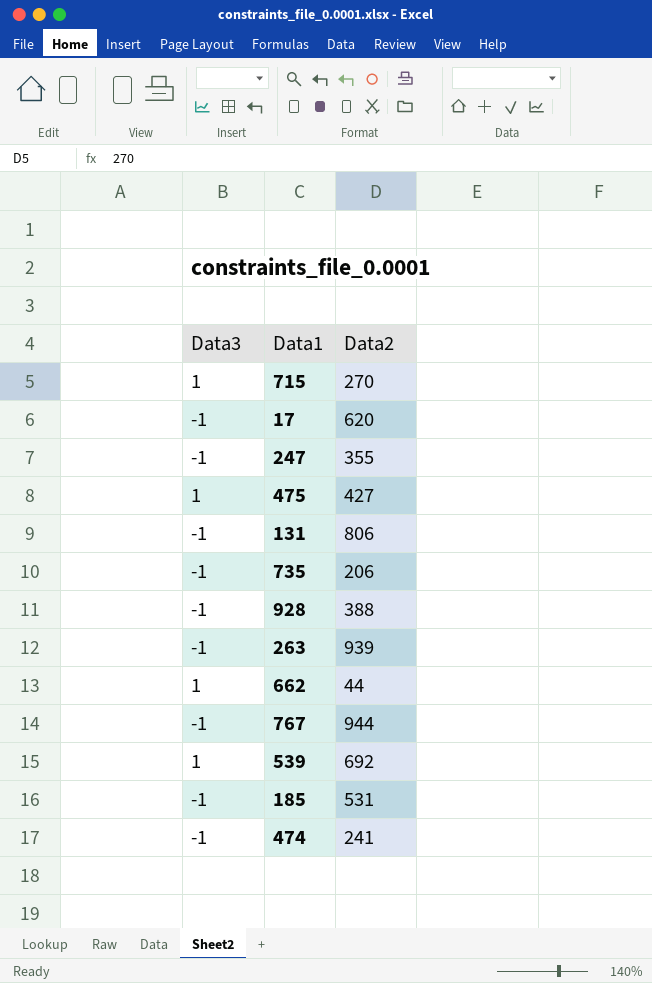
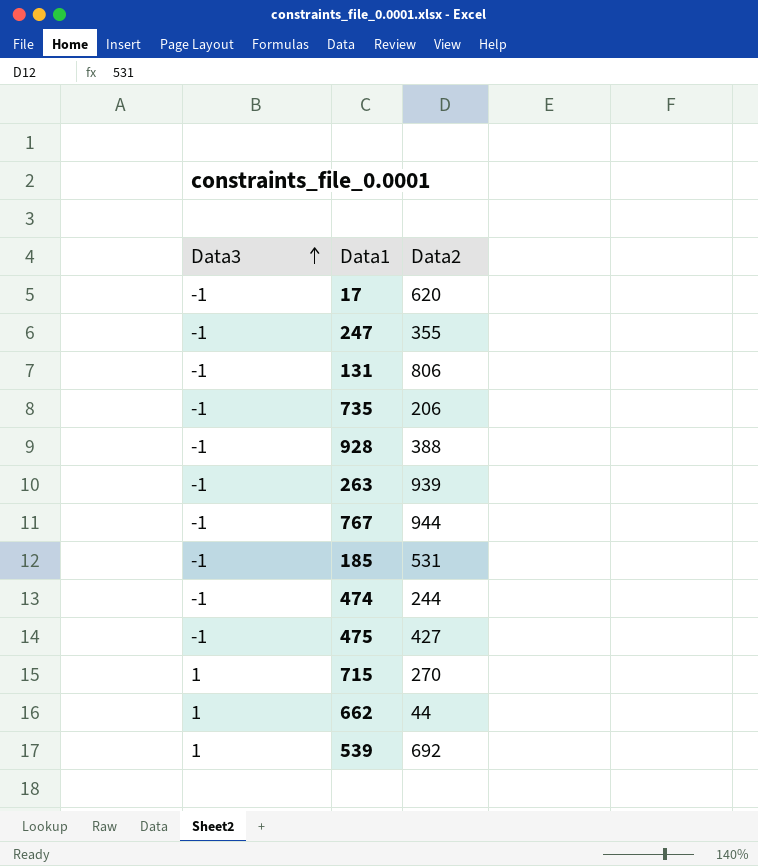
row order: none -> Data3 ascending
474 | Data2: 241 -> 244
475 | Data3: 1 -> -1

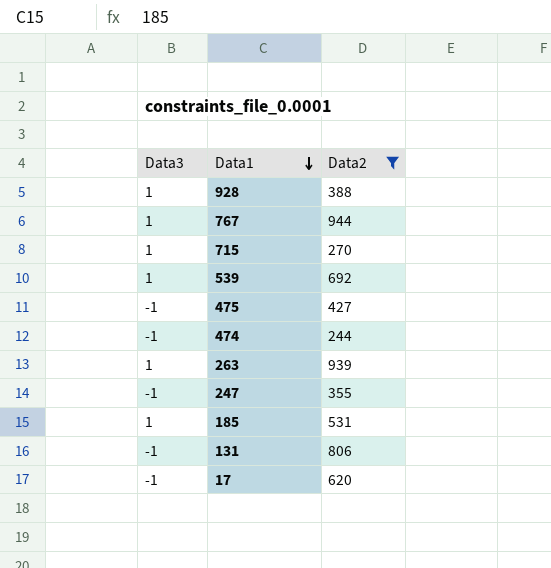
filter: none -> Data2 >= 244
row order: Data3 ascending -> Data1 descending
928 | Data3: -1 -> 1
767 | Data3: -1 -> 1
263 | Data3: -1 -> 1
185 | Data3: -1 -> 1

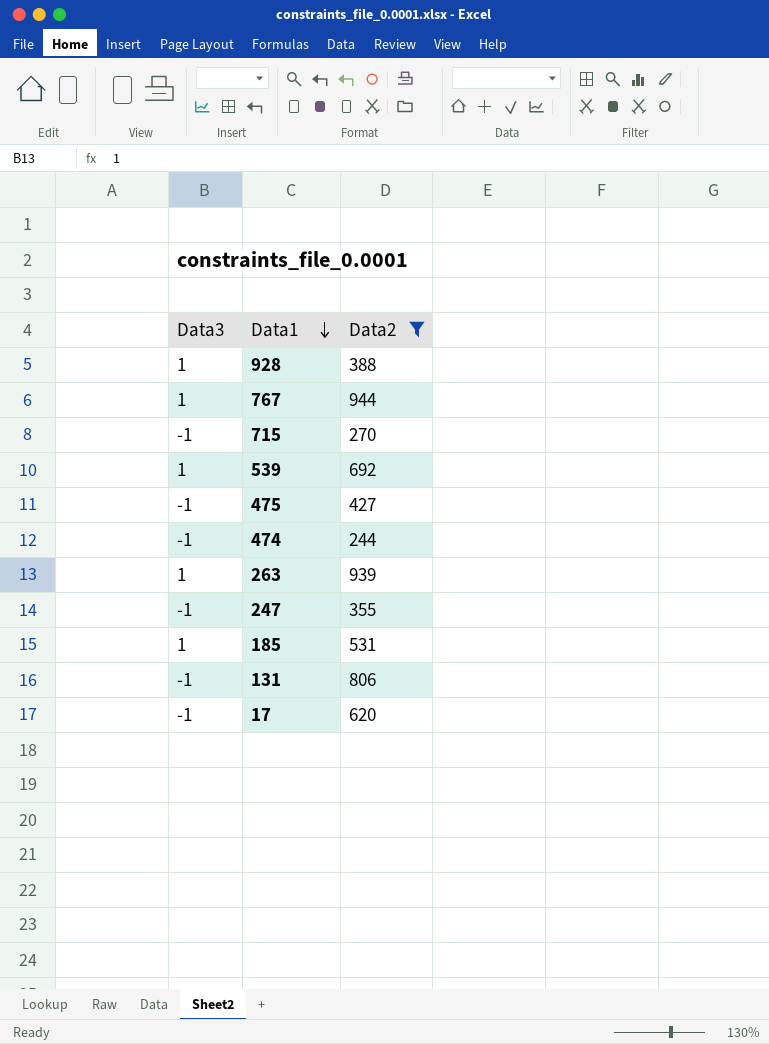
715 | Data3: 1 -> -1

